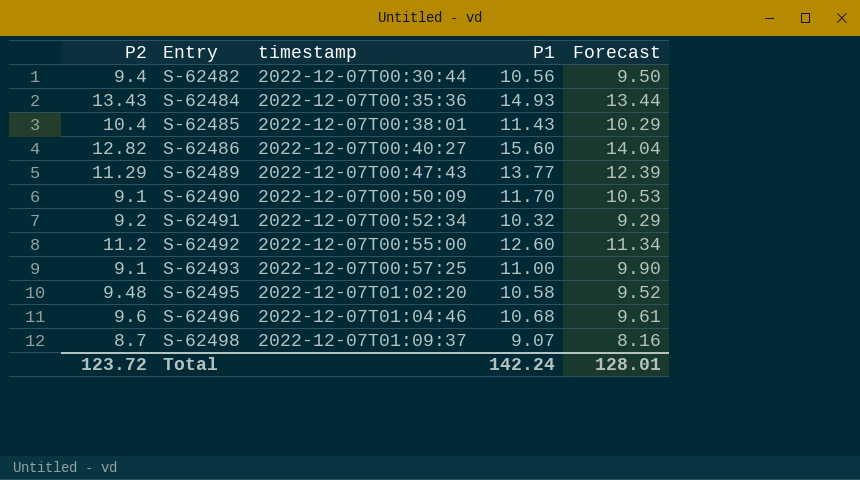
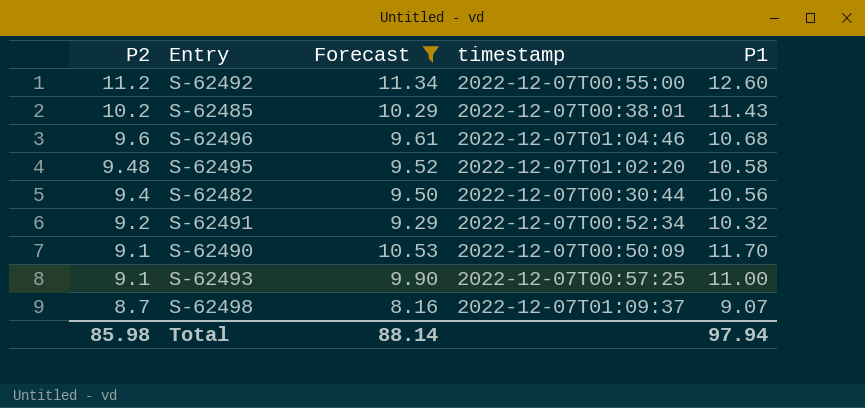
filter: none -> Forecast <= 11.34
row order: Entry ascending -> P2 descending
column Forecast | position: 5 -> 3
S-62485 | P2: 10.4 -> 10.2
Total | P2: 123.72 -> 85.98
Total | Forecast: 128.01 -> 88.14
Total | P1: 142.24 -> 97.94

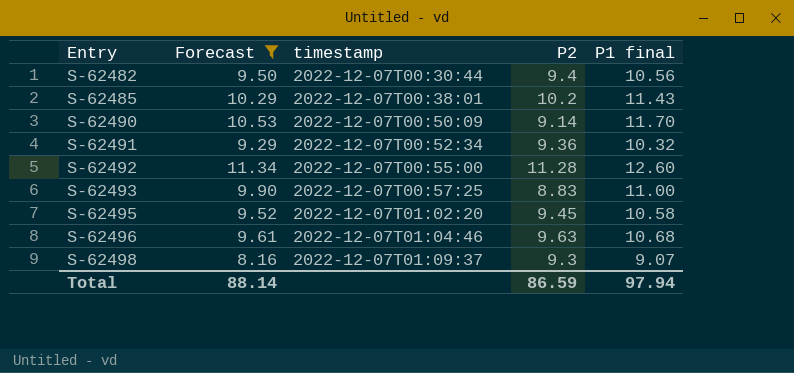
row order: P2 descending -> Entry ascending
column P2 | position: 1 -> 4
column name: P1 -> P1 final
S-62490 | P2: 9.1 -> 9.14
S-62491 | P2: 9.2 -> 9.36
S-62492 | P2: 11.2 -> 11.28
S-62493 | P2: 9.1 -> 8.83
S-62495 | P2: 9.48 -> 9.45
S-62496 | P2: 9.6 -> 9.63
S-62498 | P2: 8.7 -> 9.3
Total | P2: 85.98 -> 86.59

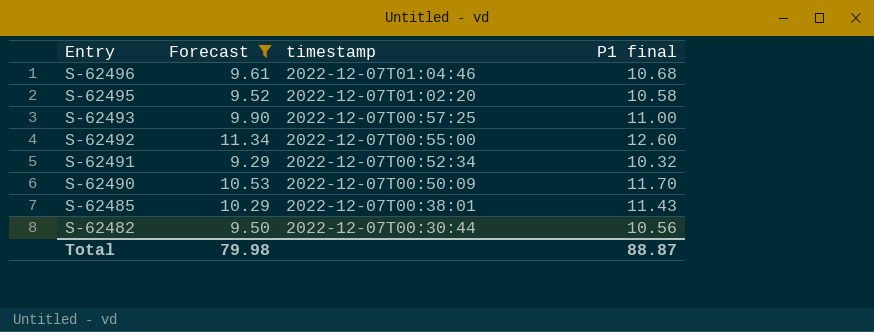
row order: Entry ascending -> Entry descending
column P2 | position: 4 -> none
row S-62498: 8.16 | 2022-12-07T01:09:37 | 9.3 | 9.07 -> none
Total | Forecast: 88.14 -> 79.98
Total | P1 final: 97.94 -> 88.87

